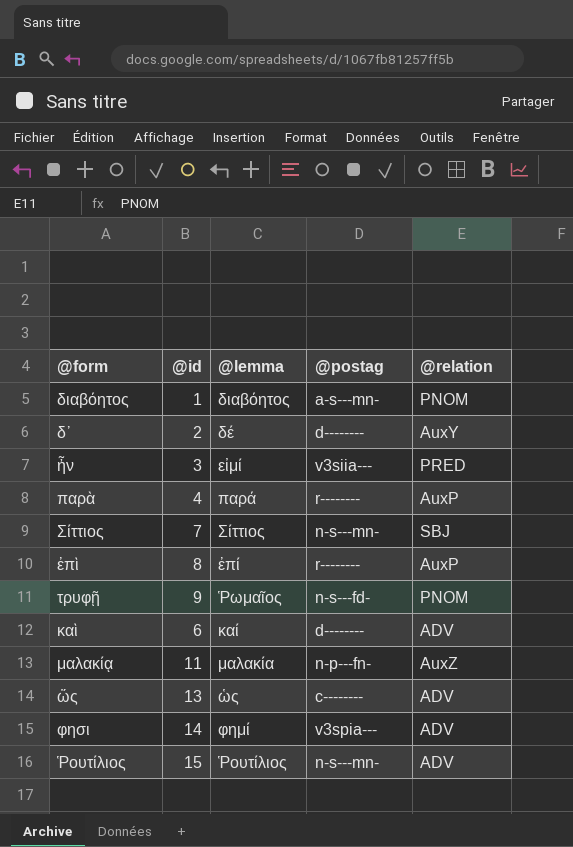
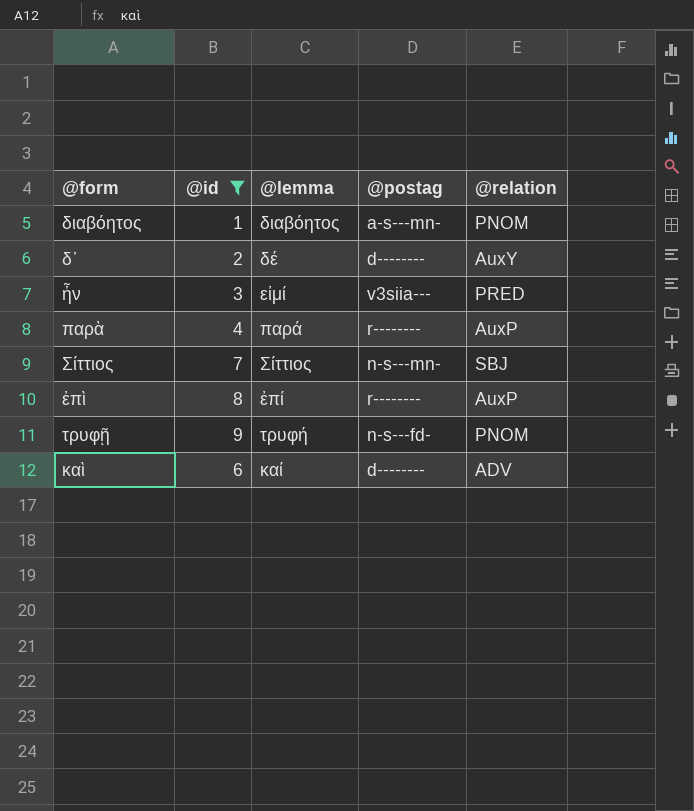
filter: none -> @id <= 9
τρυφῇ | @lemma: Ῥωμαῖος -> τρυφή

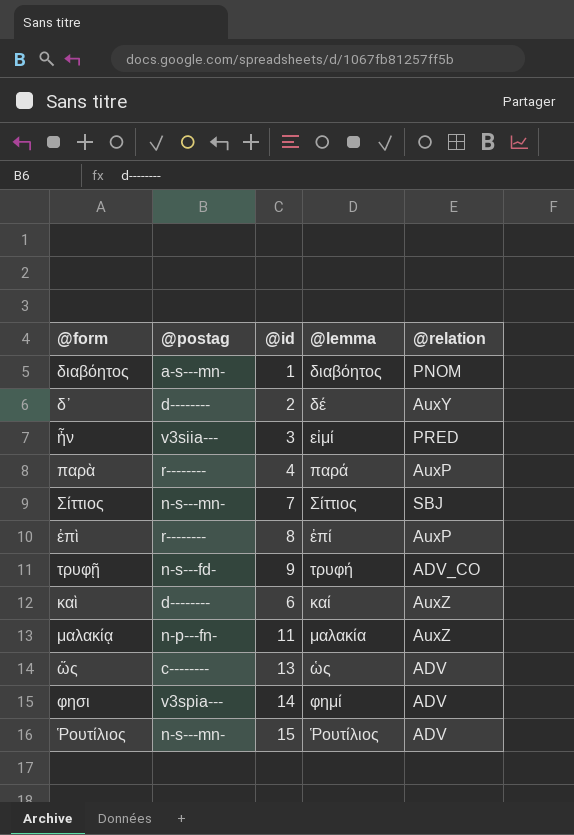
filter: @id <= 9 -> none
column @postag | position: 4 -> 2
τρυφῇ | @relation: PNOM -> ADV_CO
καὶ | @relation: ADV -> AuxZ

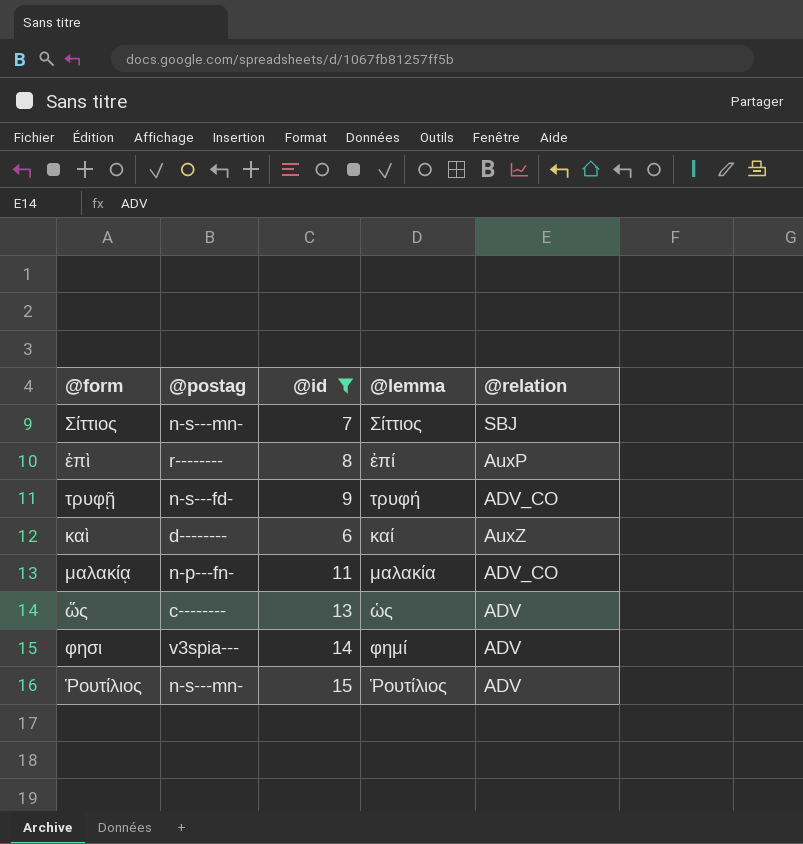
filter: none -> @id >= 6
μαλακίᾳ | @relation: AuxZ -> ADV_CO

